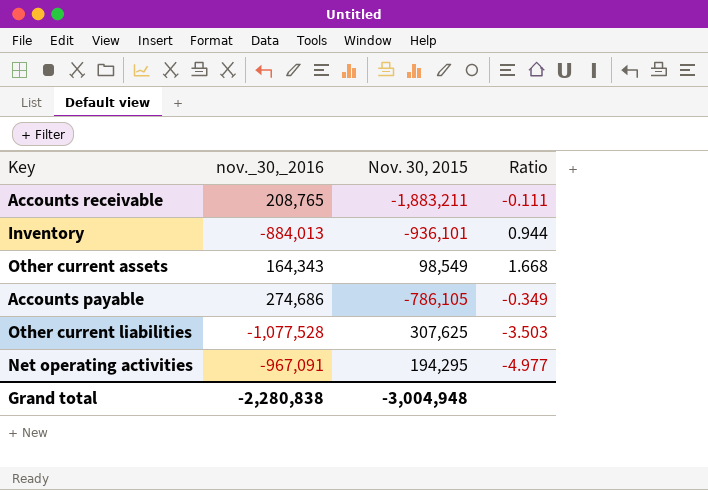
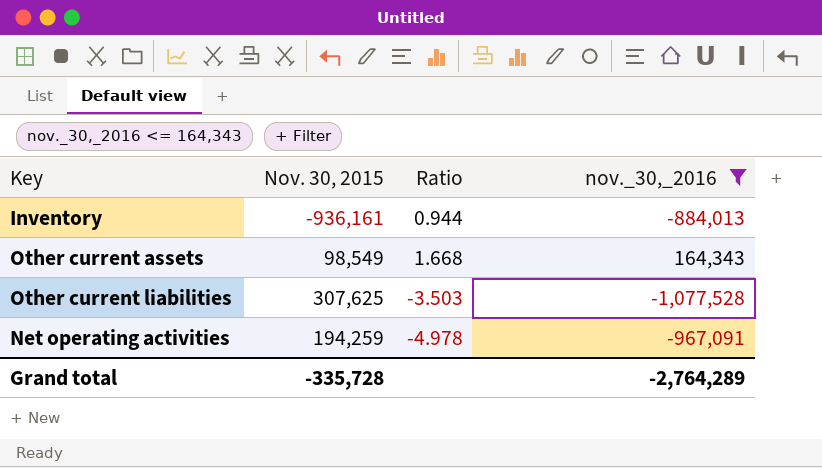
filter: none -> nov._30,_2016 <= 164,343
column nov._30,_2016 | position: 2 -> 4
Inventory | Nov. 30, 2015: -936,101 -> -936,161
Net operating activities | Nov. 30, 2015: 194,295 -> 194,259
Net operating activities | Ratio: -4.977 -> -4.978
Grand total | Nov. 30, 2015: -3,004,948 -> -335,728
Grand total | nov._30,_2016: -2,280,838 -> -2,764,289

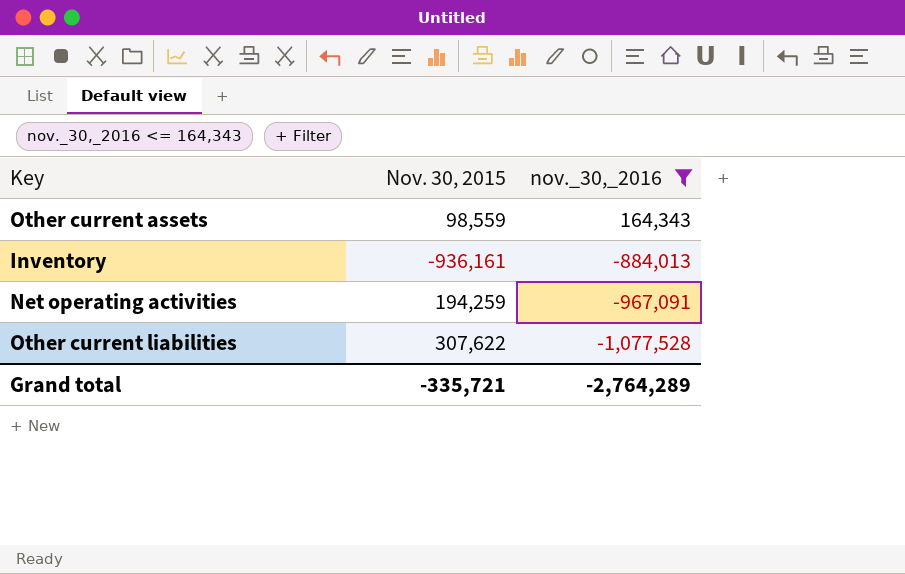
row order: none -> nov._30,_2016 descending
column Ratio | formula: [nov._30,_2016] / [Nov. 30, 2015] -> none
Other current assets | Nov. 30, 2015: 98,549 -> 98,559
Other current liabilities | Nov. 30, 2015: 307,625 -> 307,622
Grand total | Nov. 30, 2015: -335,728 -> -335,721

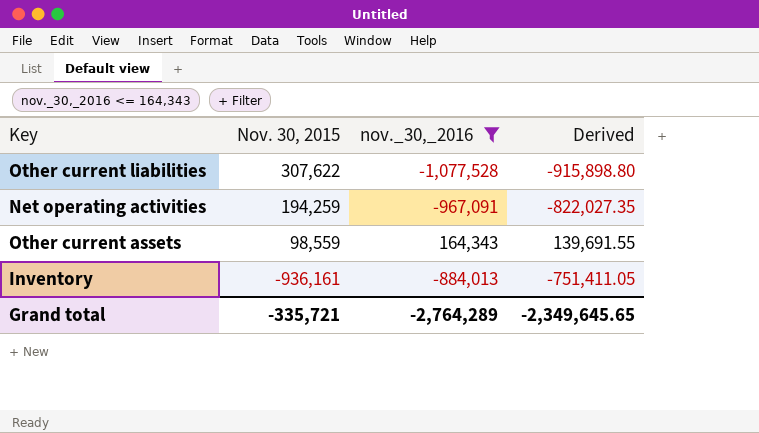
row order: nov._30,_2016 descending -> Nov. 30, 2015 descending
column Derived | formula: none -> [nov._30,_2016] * 0.85

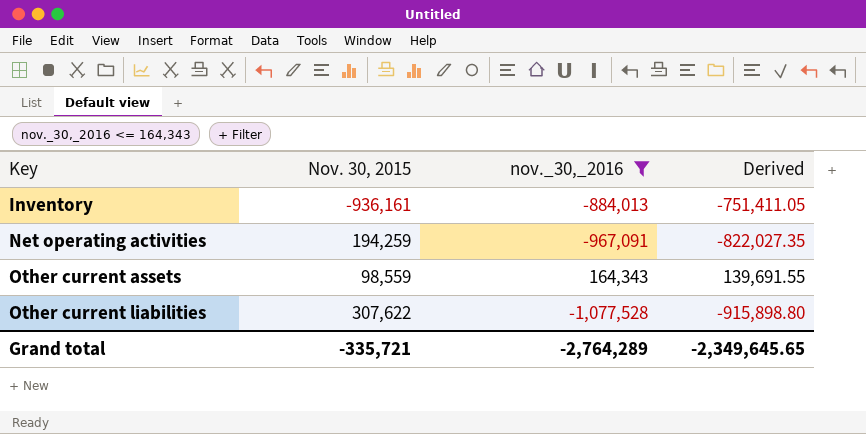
row order: Nov. 30, 2015 descending -> Key ascending

